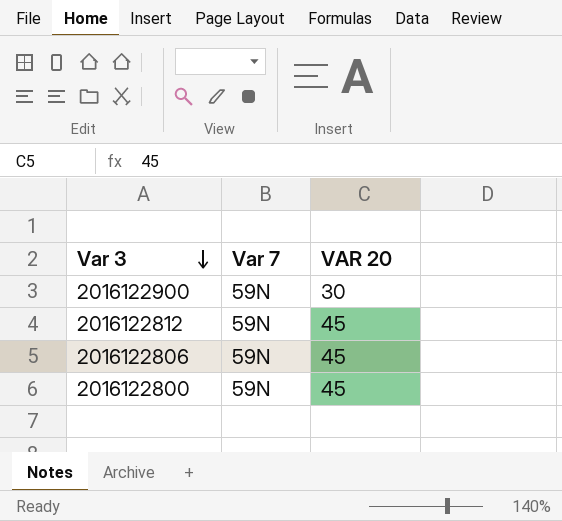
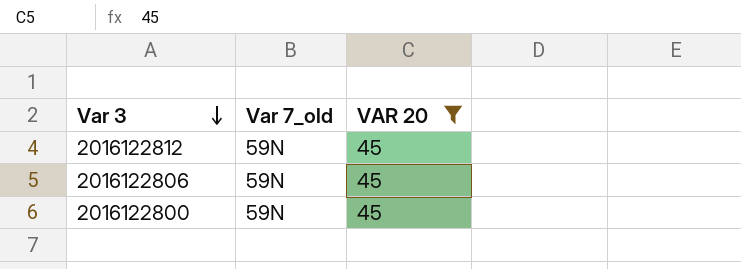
filter: none -> VAR 20 = 45
column name: Var 7 -> Var 7_old

